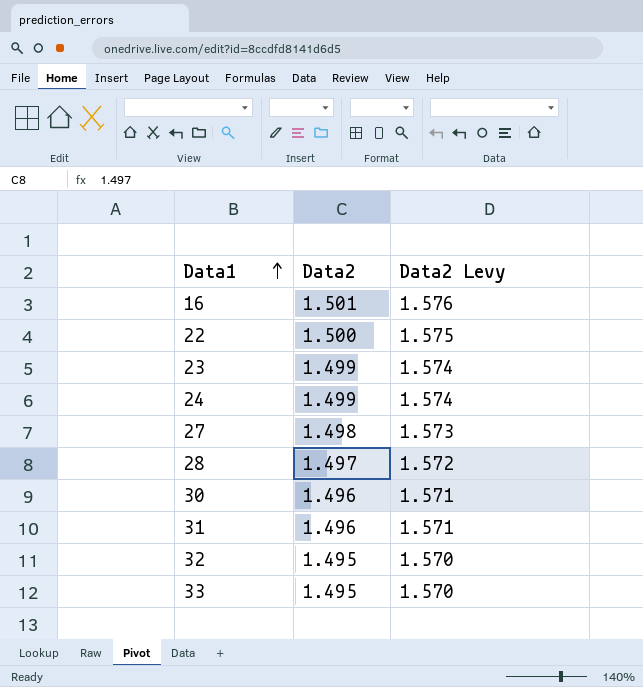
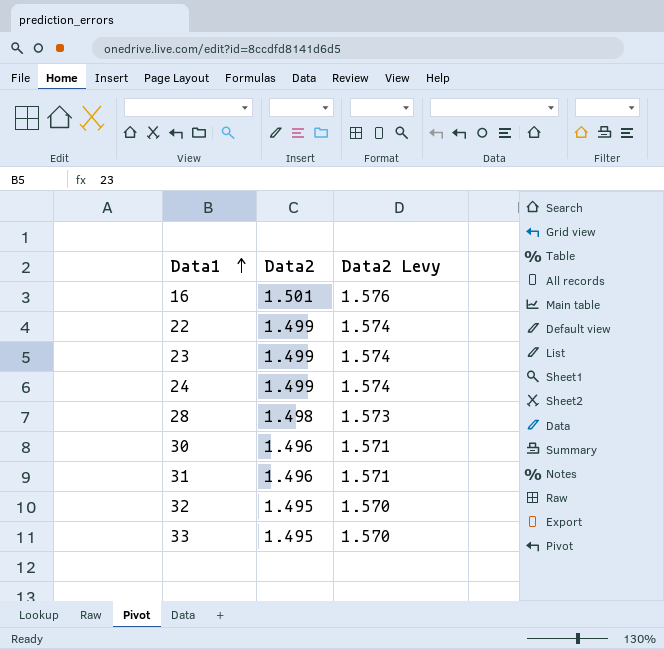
row 27: 1.498 | 1.573 -> none
22 | Data2: 1.500 -> 1.499
22 | Data2 Levy: 1.575 -> 1.574
28 | Data2: 1.497 -> 1.498
28 | Data2 Levy: 1.572 -> 1.573

